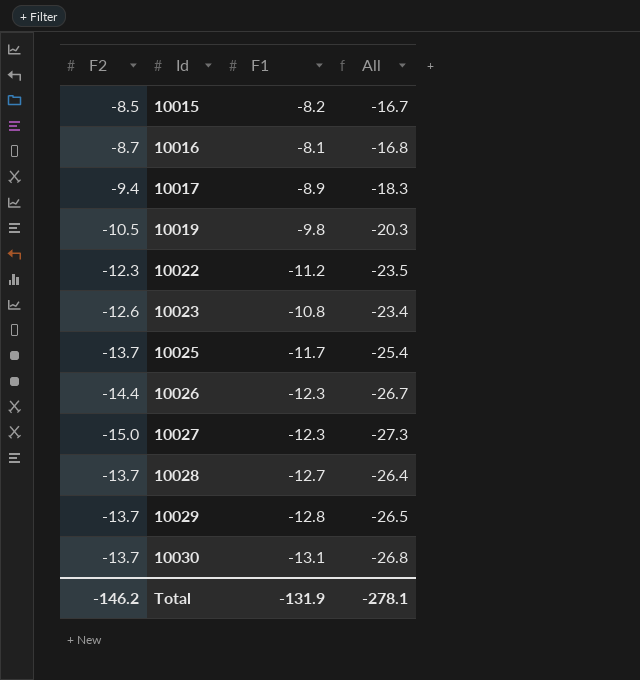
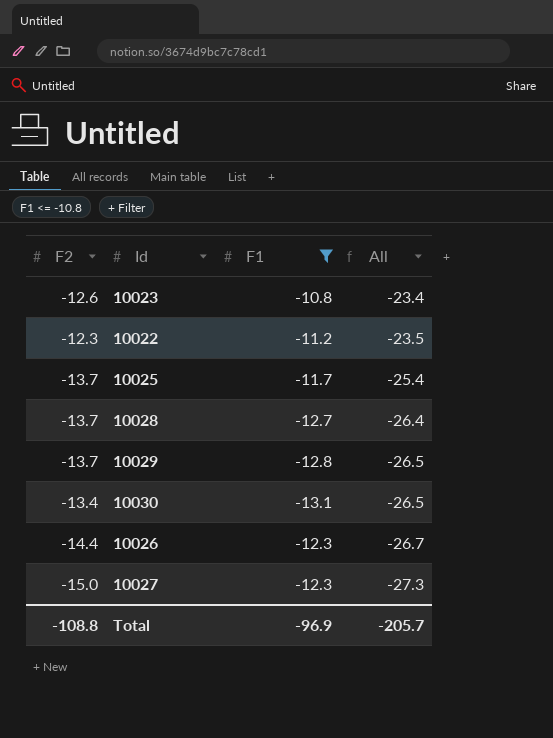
filter: none -> F1 <= -10.8
row order: Id ascending -> All descending
10030 | F2: -13.7 -> -13.4
10030 | All: -26.8 -> -26.5
Total | F2: -146.2 -> -108.8
Total | F1: -131.9 -> -96.9
Total | All: -278.1 -> -205.7

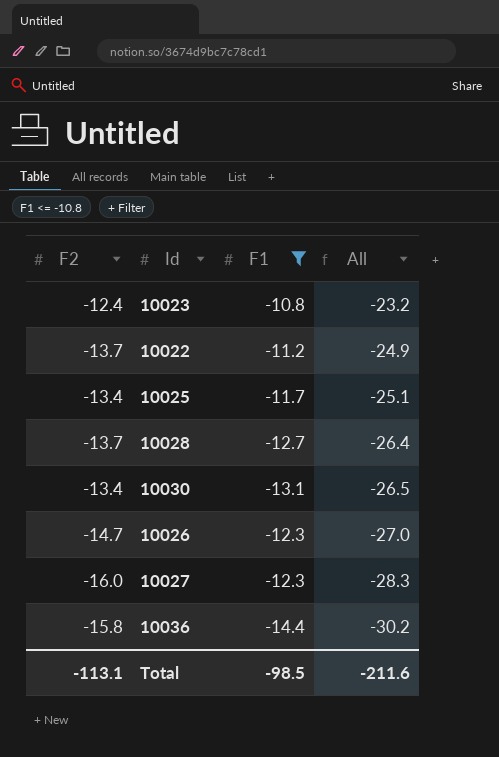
row 10029: -13.7 | -12.8 | -26.5 -> none
10023 | F2: -12.6 -> -12.4
10023 | All: -23.4 -> -23.2
10022 | F2: -12.3 -> -13.7
10022 | All: -23.5 -> -24.9
10025 | F2: -13.7 -> -13.4
10025 | All: -25.4 -> -25.1
10026 | F2: -14.4 -> -14.7
10026 | All: -26.7 -> -27.0
10027 | F2: -15.0 -> -16.0
10027 | All: -27.3 -> -28.3
row 10036: none -> -15.8 | -14.4 | -30.2
Total | F2: -108.8 -> -113.1
Total | F1: -96.9 -> -98.5
Total | All: -205.7 -> -211.6

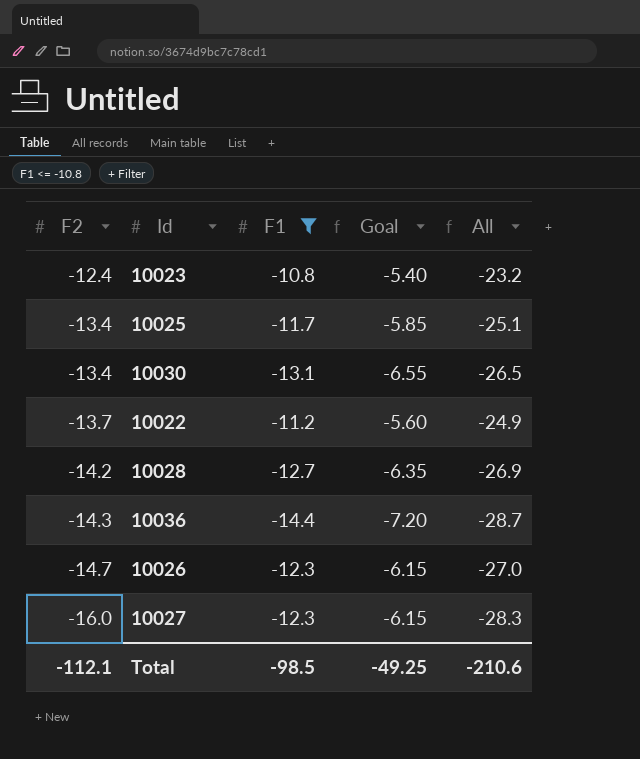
row order: All descending -> F2 descending
column Goal | formula: none -> [F1] * 0.5
10028 | F2: -13.7 -> -14.2
10028 | All: -26.4 -> -26.9
10036 | F2: -15.8 -> -14.3
10036 | All: -30.2 -> -28.7
Total | F2: -113.1 -> -112.1
Total | All: -211.6 -> -210.6

